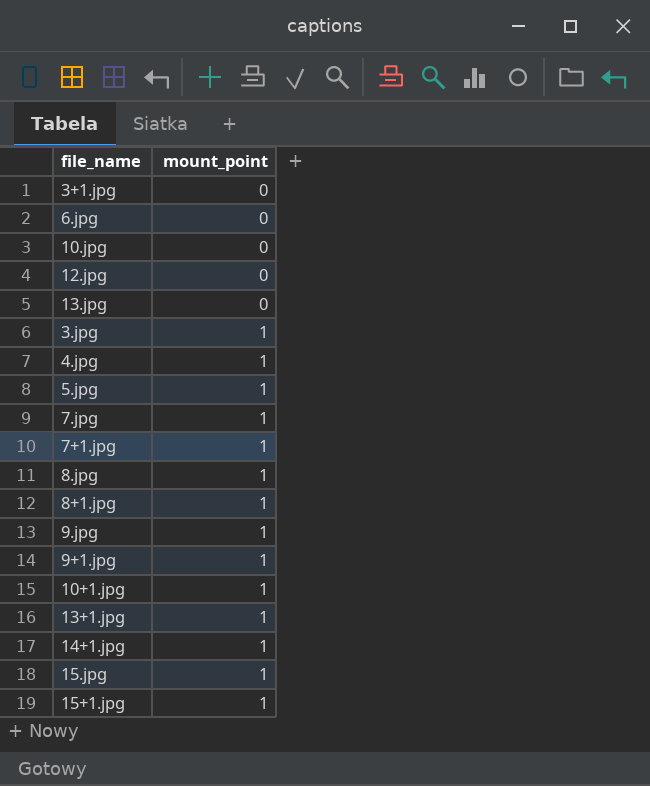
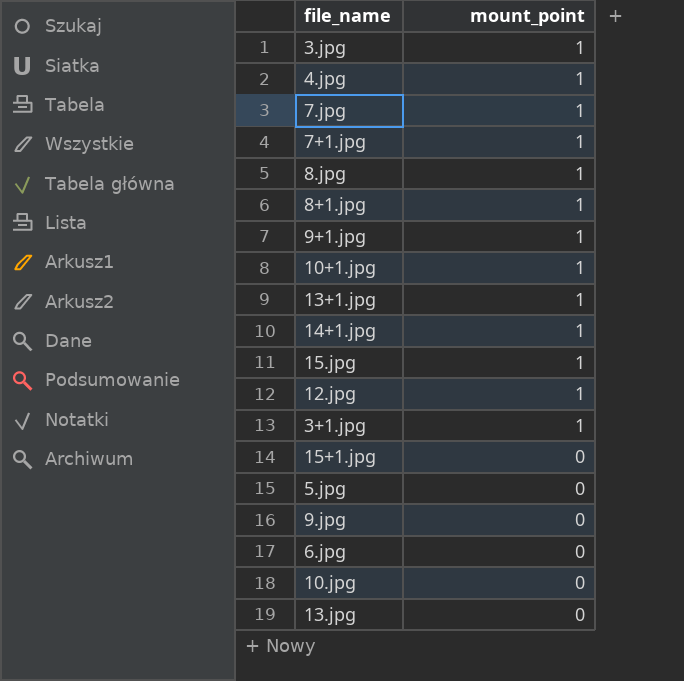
row order: mount_point ascending -> mount_point descending
12.jpg | mount_point: 0 -> 1
3+1.jpg | mount_point: 0 -> 1
15+1.jpg | mount_point: 1 -> 0
5.jpg | mount_point: 1 -> 0
9.jpg | mount_point: 1 -> 0

